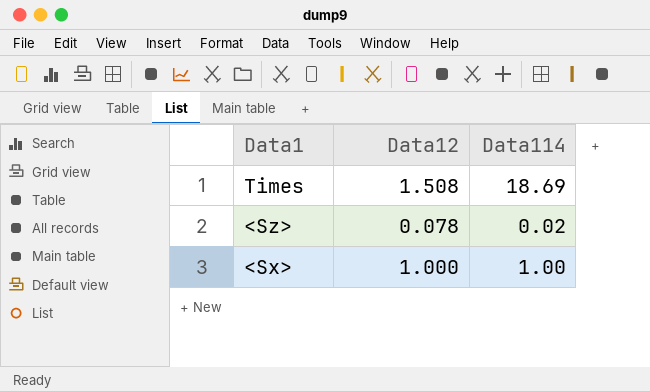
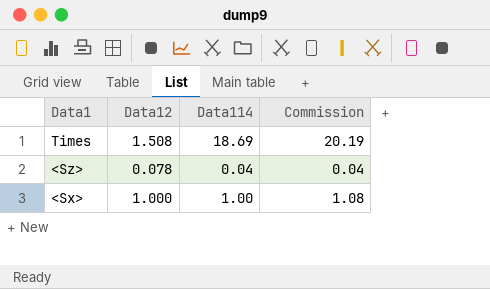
column Commission | formula: none -> [Data114] * 1.08
<Sz> | Data114: 0.02 -> 0.04

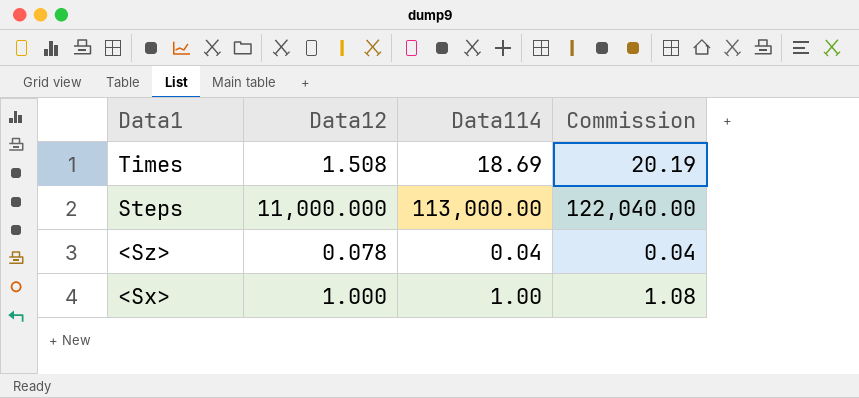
row Steps: none -> 11,000.000 | 113,000.00 | 122,040.00

